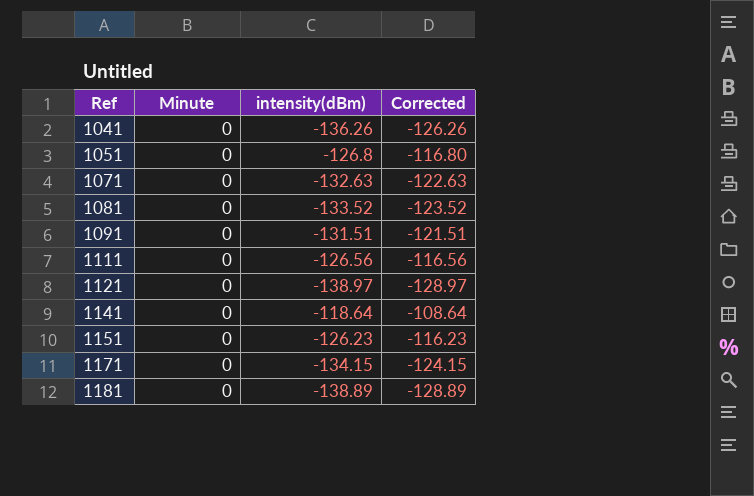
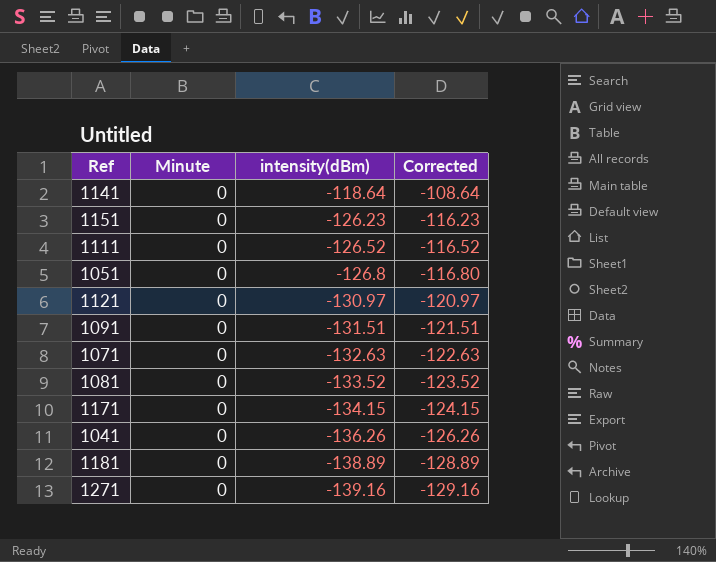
row order: Ref ascending -> intensity(dBm) descending
1111 | intensity(dBm): -126.56 -> -126.52
1111 | Corrected: -116.56 -> -116.52
1121 | intensity(dBm): -138.97 -> -130.97
1121 | Corrected: -128.97 -> -120.97
row 1271: none -> 0 | -139.16 | -129.16

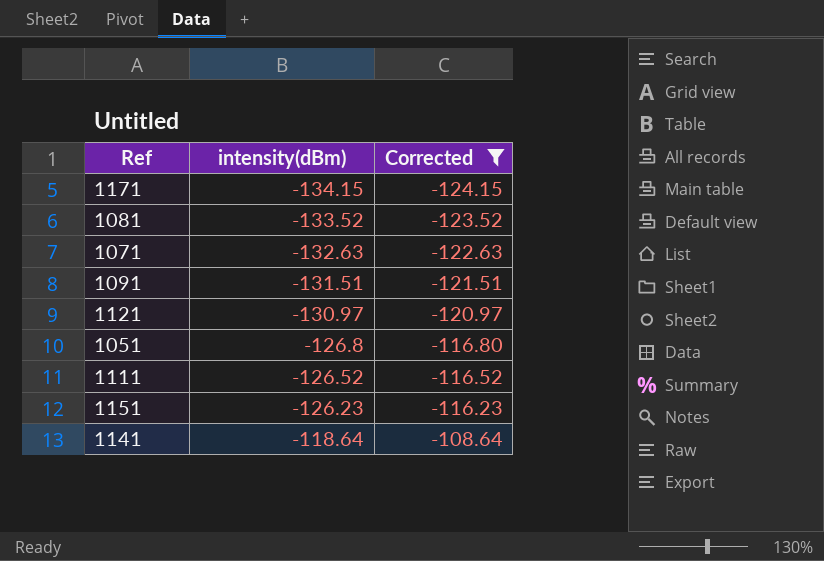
filter: none -> Corrected >= -124.15
row order: intensity(dBm) descending -> intensity(dBm) ascending
column Minute | position: 2 -> none

